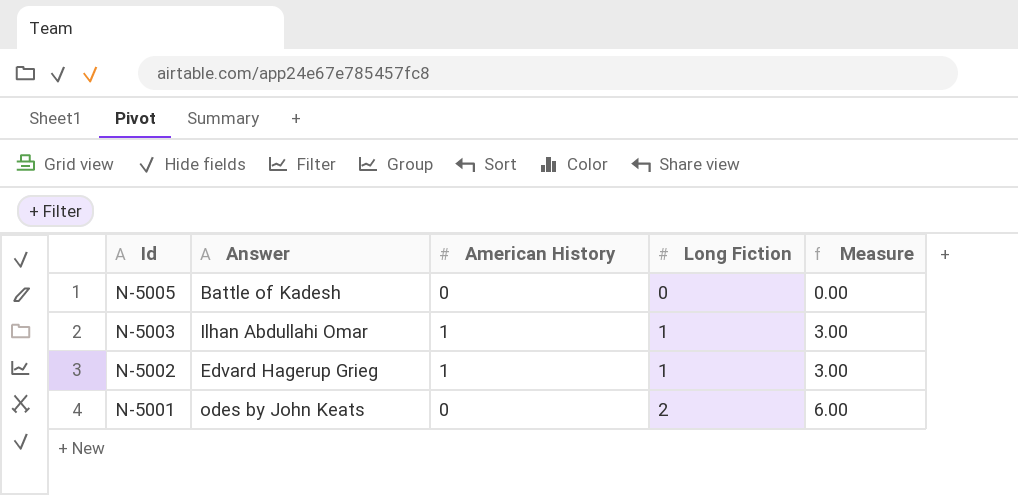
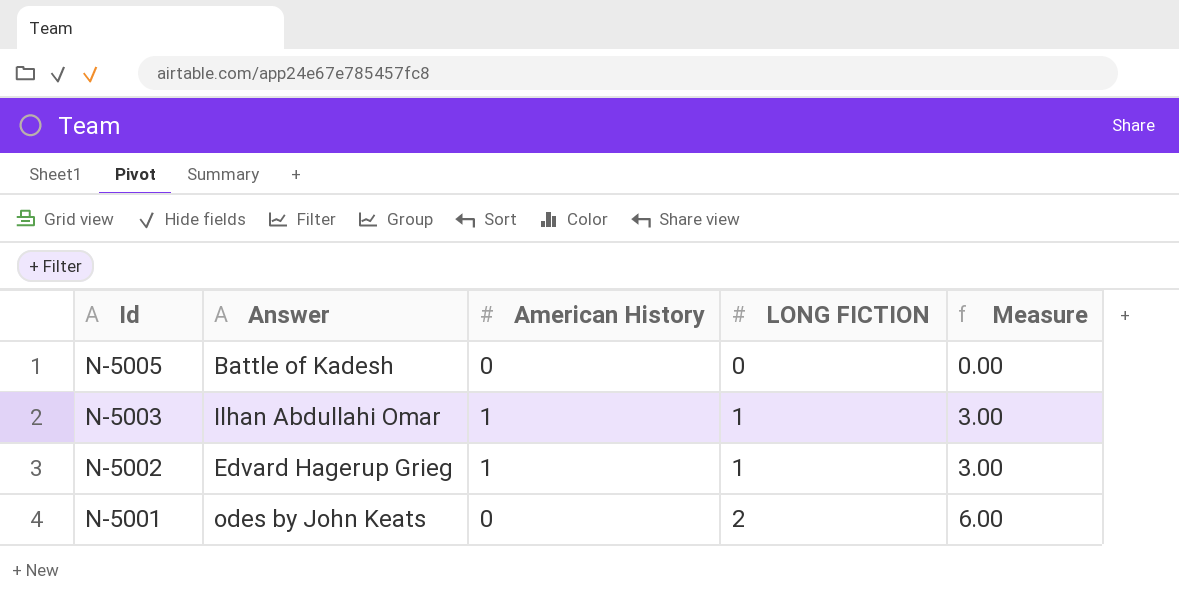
column name: Long Fiction -> LONG FICTION

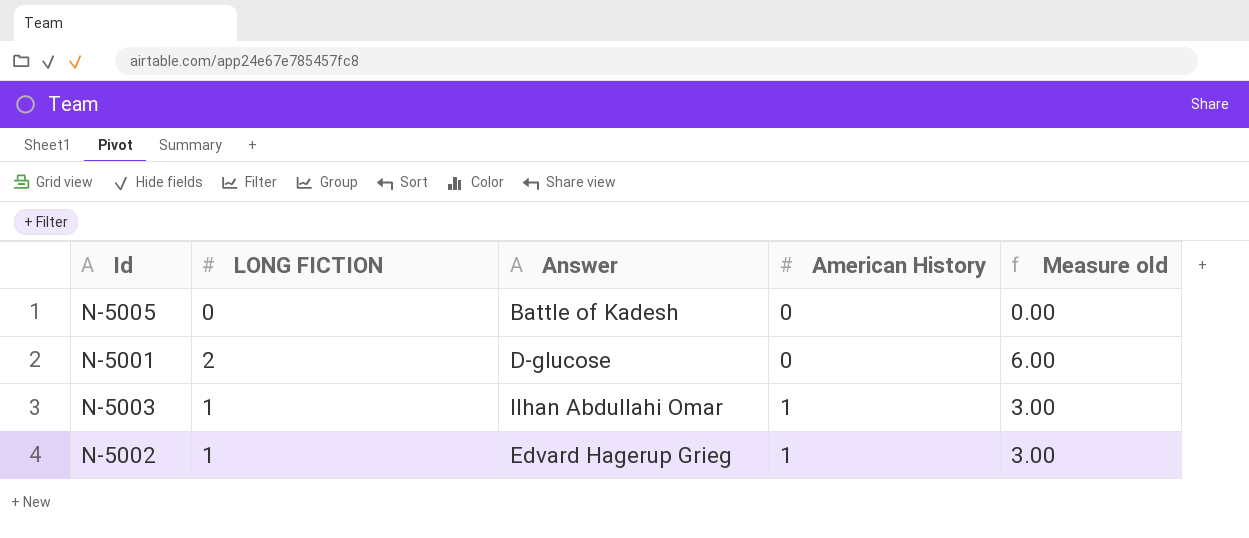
row order: Id descending -> American History ascending
column LONG FICTION | position: 4 -> 2
column name: Measure -> Measure old
N-5001 | Answer: odes by John Keats -> D-glucose

